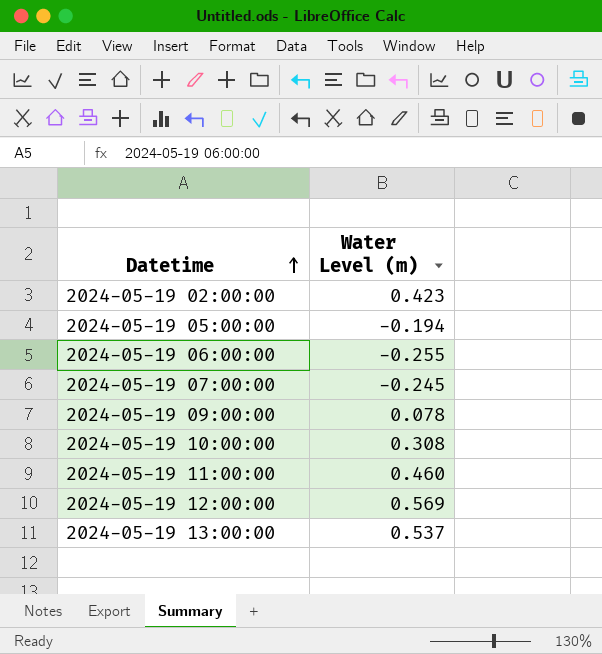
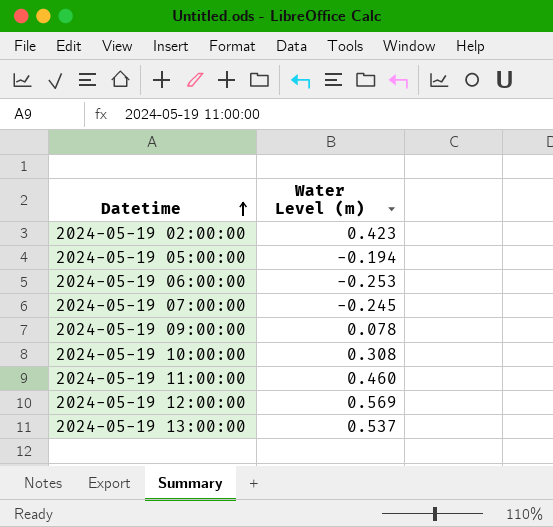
2024-05-19 06:00:00 | Water Level (m): -0.255 -> -0.253

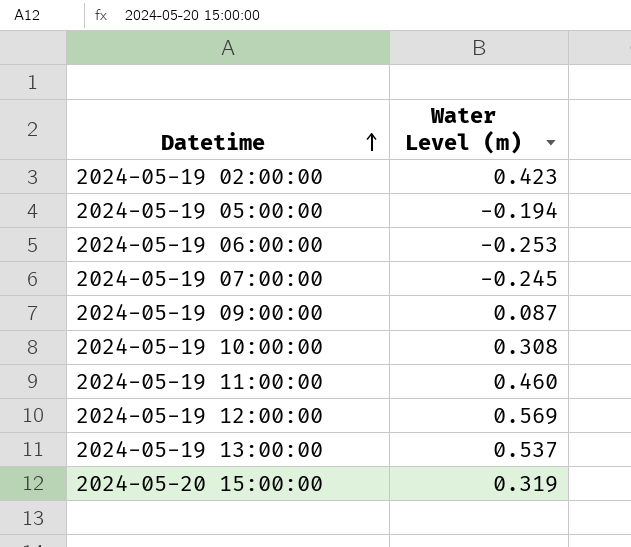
2024-05-19 09:00:00 | Water Level (m): 0.078 -> 0.087
row 2024-05-20 15:00:00: none -> 0.319

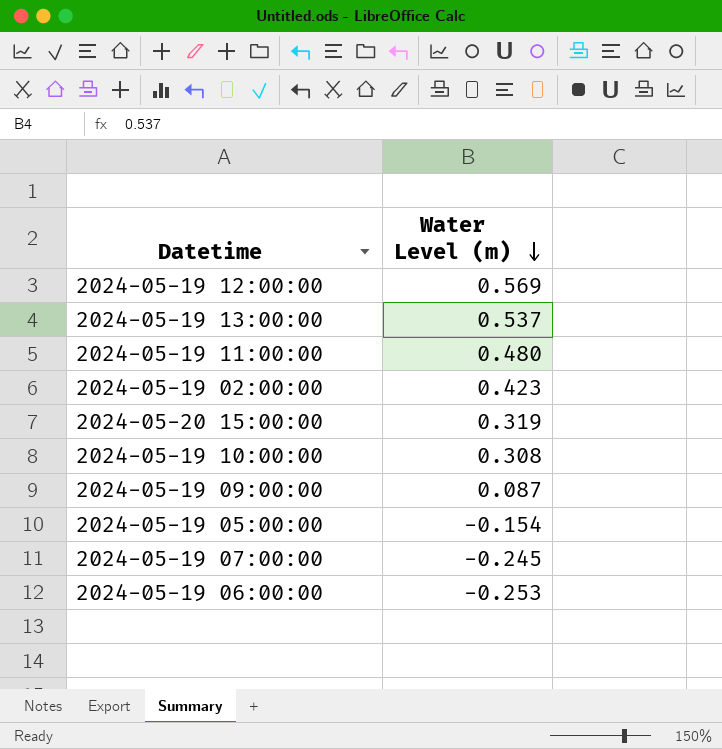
row order: Datetime ascending -> Water Level (m) descending
2024-05-19 11:00:00 | Water Level (m): 0.460 -> 0.480
2024-05-19 05:00:00 | Water Level (m): -0.194 -> -0.154

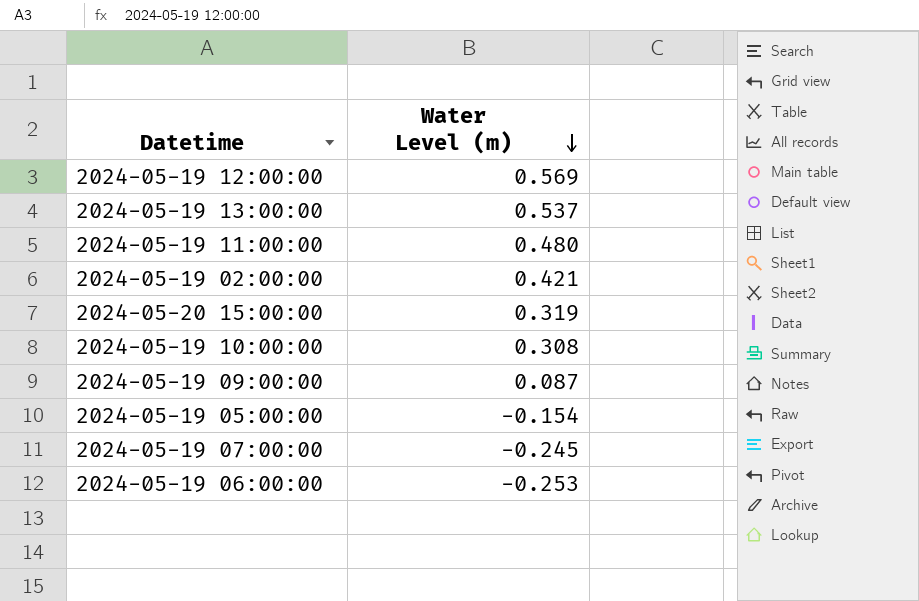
2024-05-19 02:00:00 | Water Level (m): 0.423 -> 0.421

